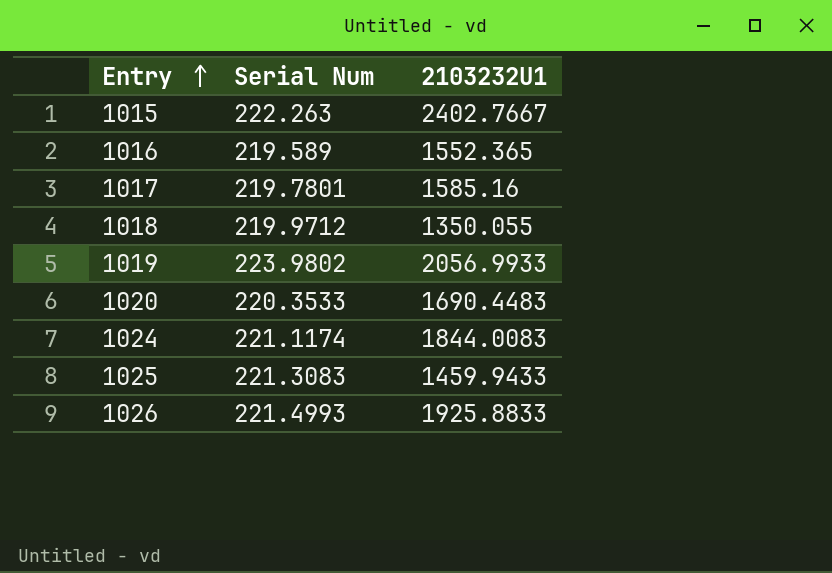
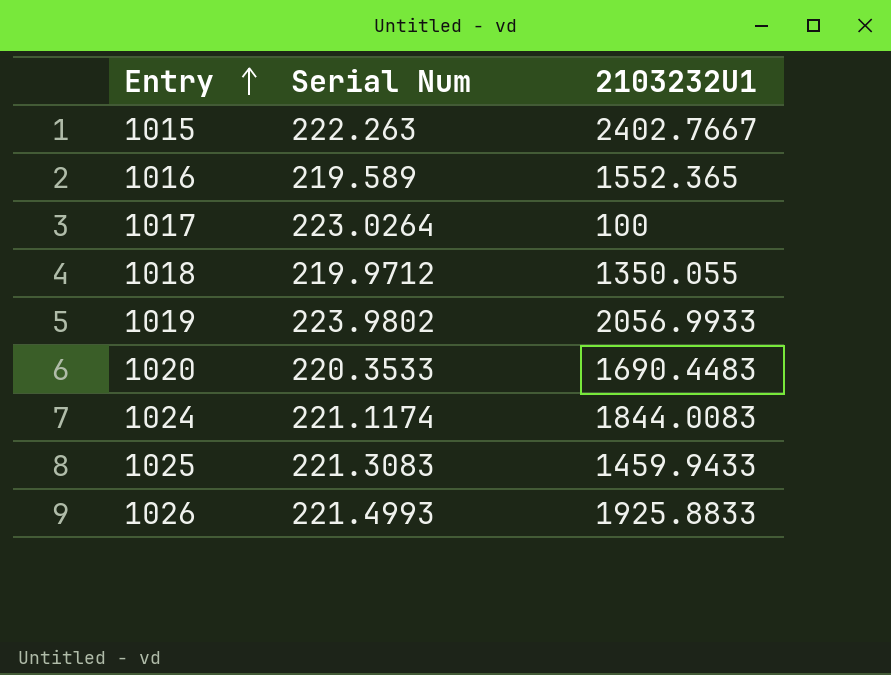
1017 | Serial Num: 219.7801 -> 223.0264
1017 | 2103232U1: 1585.16 -> 100

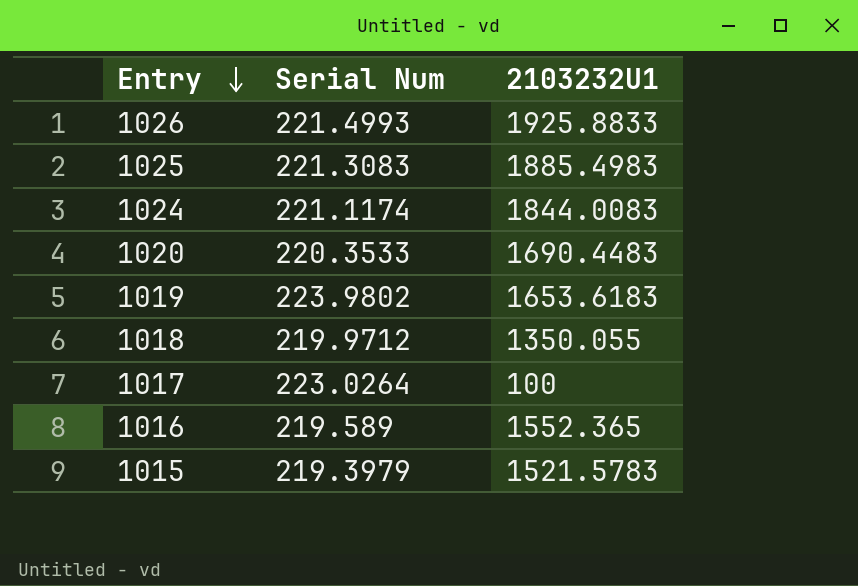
row order: Entry ascending -> Entry descending
1025 | 2103232U1: 1459.9433 -> 1885.4983
1019 | 2103232U1: 2056.9933 -> 1653.6183
1015 | Serial Num: 222.263 -> 219.3979
1015 | 2103232U1: 2402.7667 -> 1521.5783

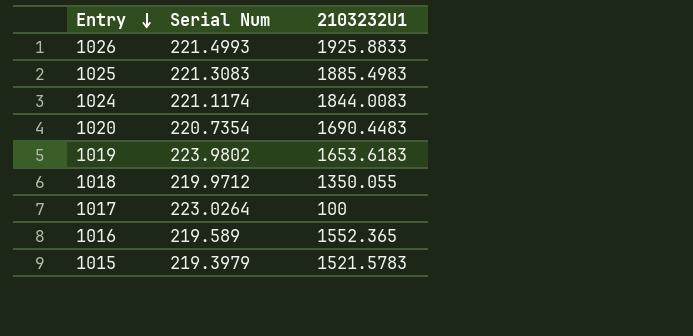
1020 | Serial Num: 220.3533 -> 220.7354

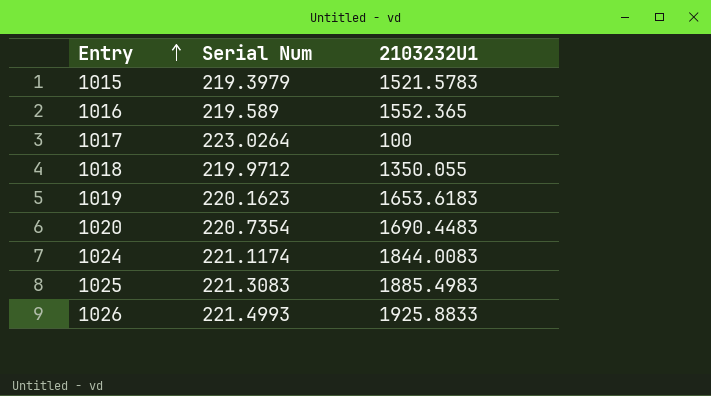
row order: Entry descending -> Entry ascending
1019 | Serial Num: 223.9802 -> 220.1623

